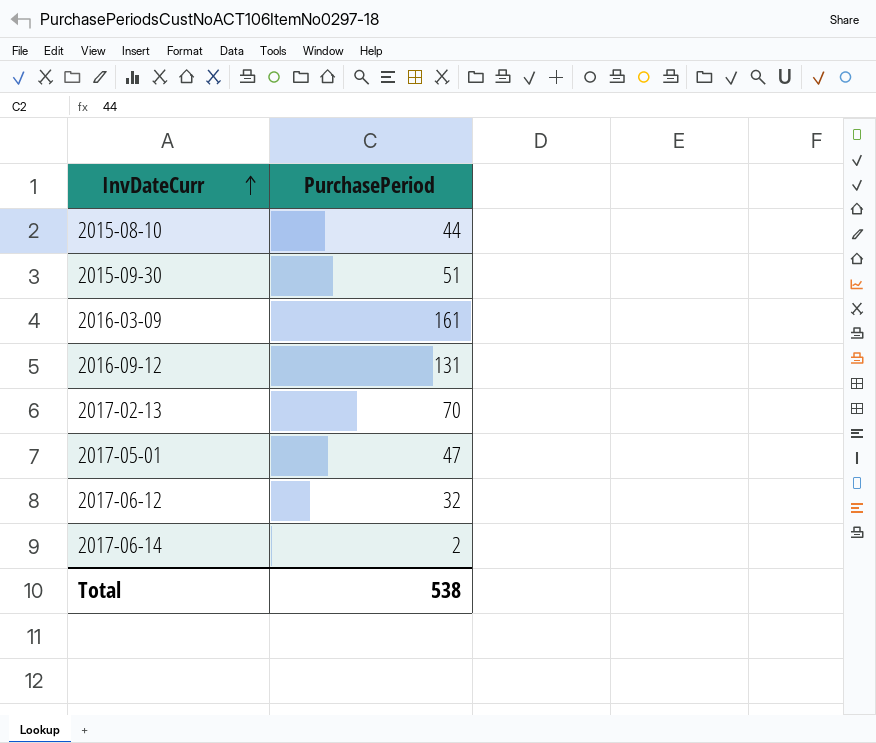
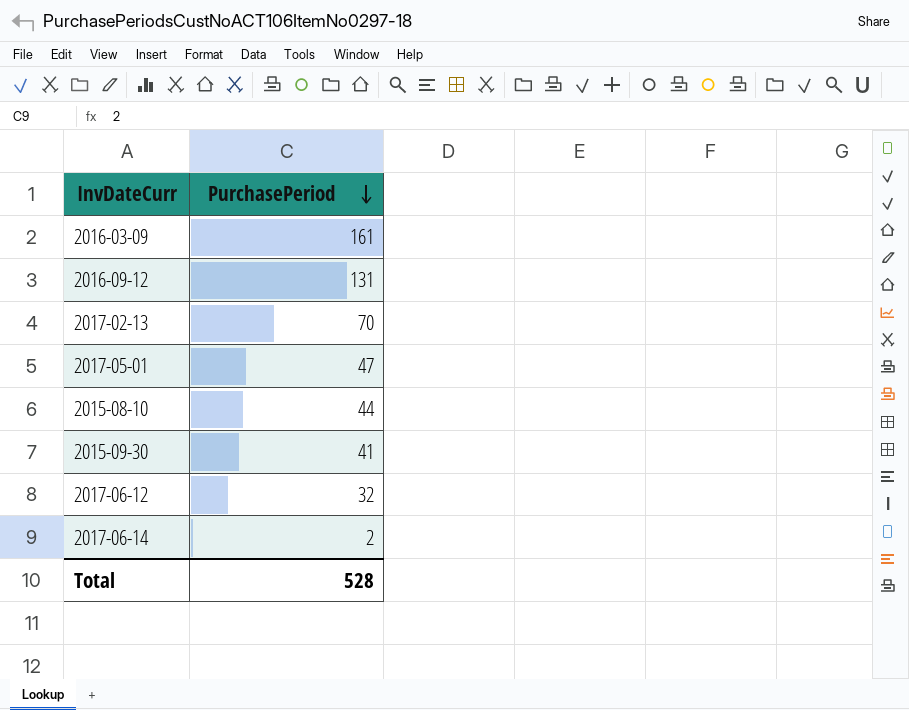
row order: InvDateCurr ascending -> PurchasePeriod descending
2015-09-30 | PurchasePeriod: 51 -> 41
Total | PurchasePeriod: 538 -> 528

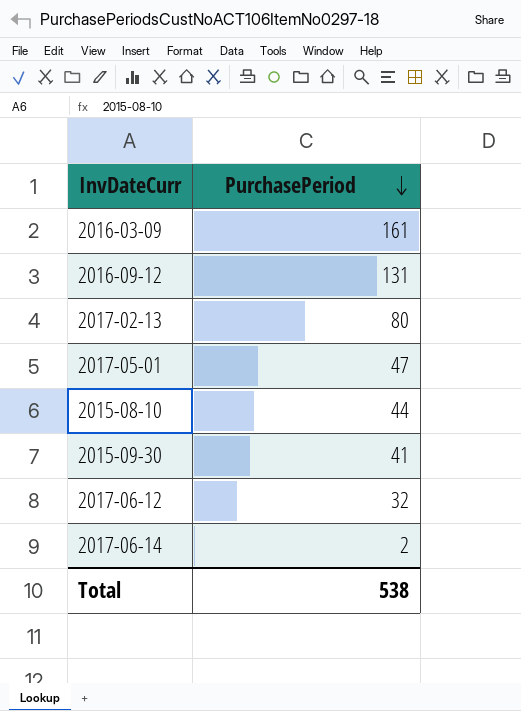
2017-02-13 | PurchasePeriod: 70 -> 80
Total | PurchasePeriod: 528 -> 538

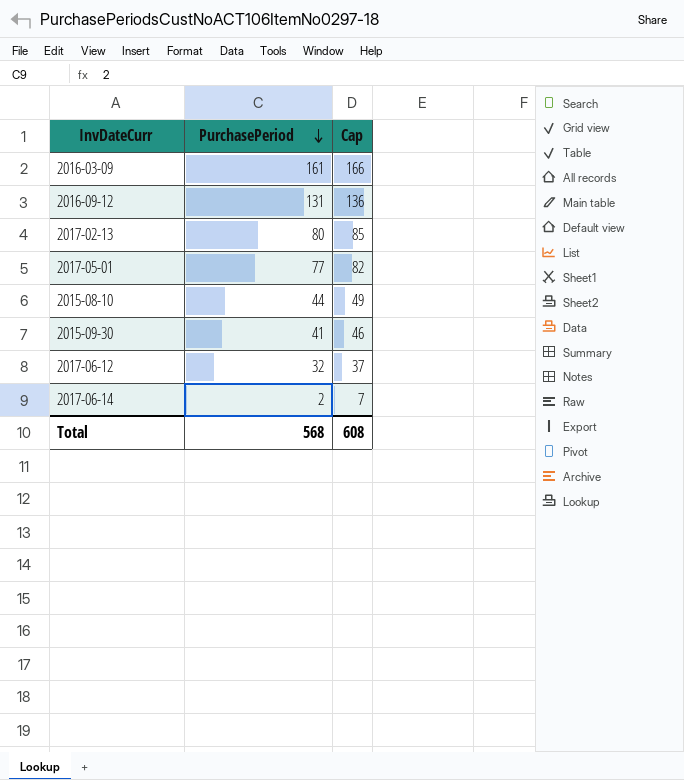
column Cap | formula: none -> [PurchasePeriod] + 5
2017-05-01 | PurchasePeriod: 47 -> 77
Total | PurchasePeriod: 538 -> 568

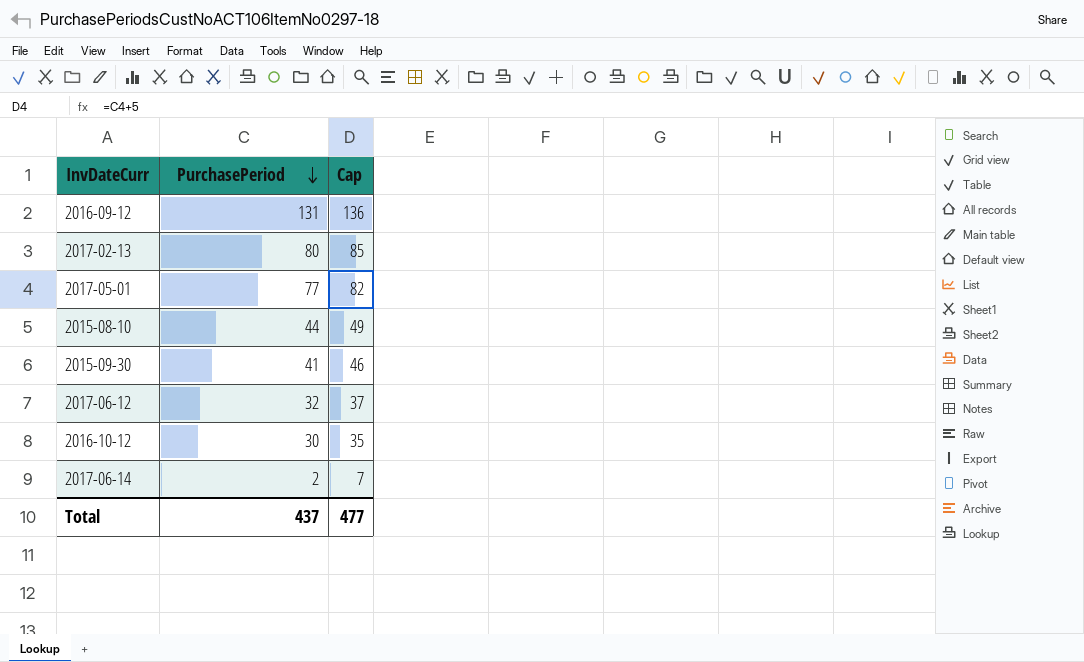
row 2016-03-09: 161 | 166 -> none
row 2016-10-12: none -> 30 | 35
Total | PurchasePeriod: 568 -> 437
Total | Cap: 608 -> 477

